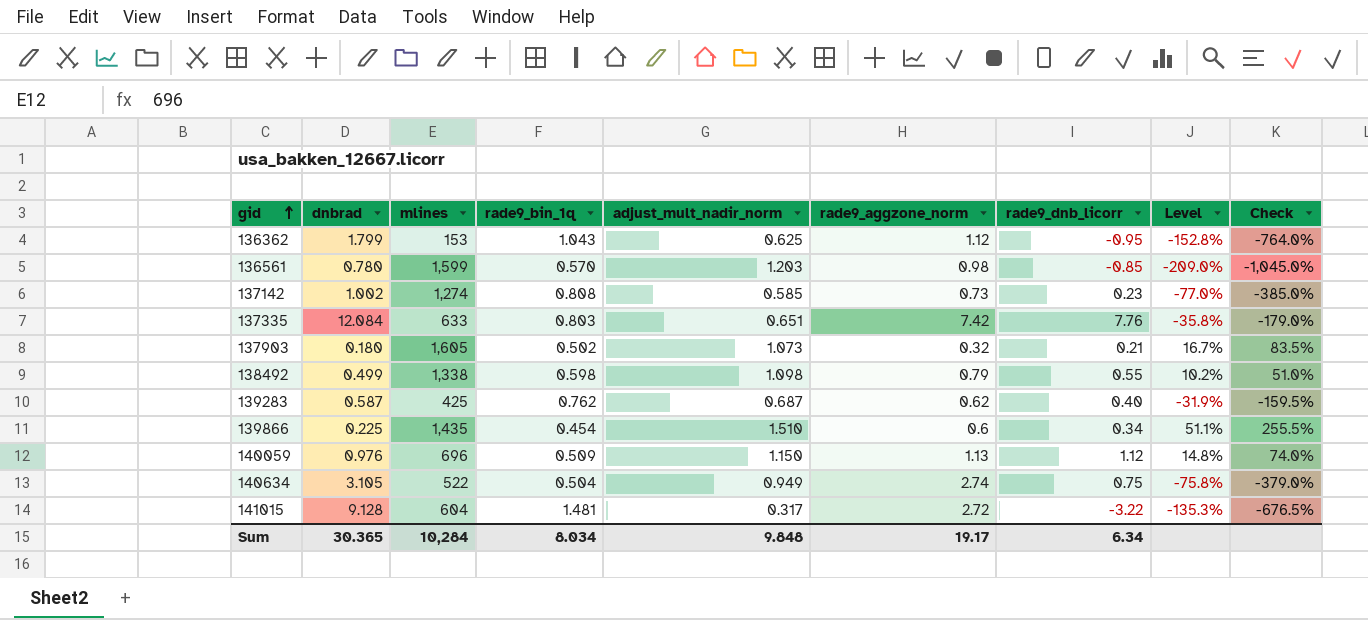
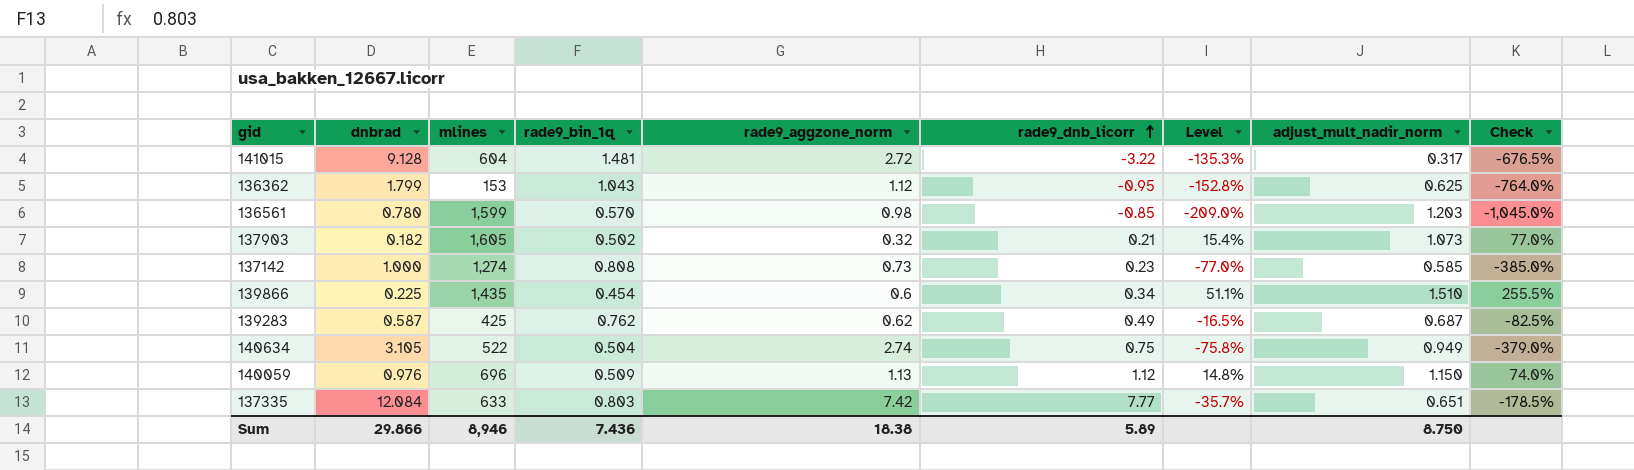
row order: gid ascending -> rade9_dnb_licorr ascending
column adjust_mult_nadir_norm | position: 5 -> 8
row 138492: 0.499 | 1,338 | 0.598 | 1.098 | 0.79 | 0.55 | 10.2% | 51.0% -> none
137903 | dnbrad: 0.180 -> 0.182
137903 | Level: 16.7% -> 15.4%
137903 | Check: 83.5% -> 77.0%
137142 | dnbrad: 1.002 -> 1.000
139283 | rade9_dnb_licorr: 0.40 -> 0.49
139283 | Level: -31.9% -> -16.5%
139283 | Check: -159.5% -> -82.5%
137335 | rade9_dnb_licorr: 7.76 -> 7.77
137335 | Level: -35.8% -> -35.7%
137335 | Check: -179.0% -> -178.5%
Sum | dnbrad: 30.365 -> 29.866
Sum | mlines: 10,284 -> 8,946
Sum | rade9_bin_1q: 8.034 -> 7.436
Sum | rade9_aggzone_norm: 19.17 -> 18.38
Sum | rade9_dnb_licorr: 6.34 -> 5.89
Sum | adjust_mult_nadir_norm: 9.848 -> 8.750

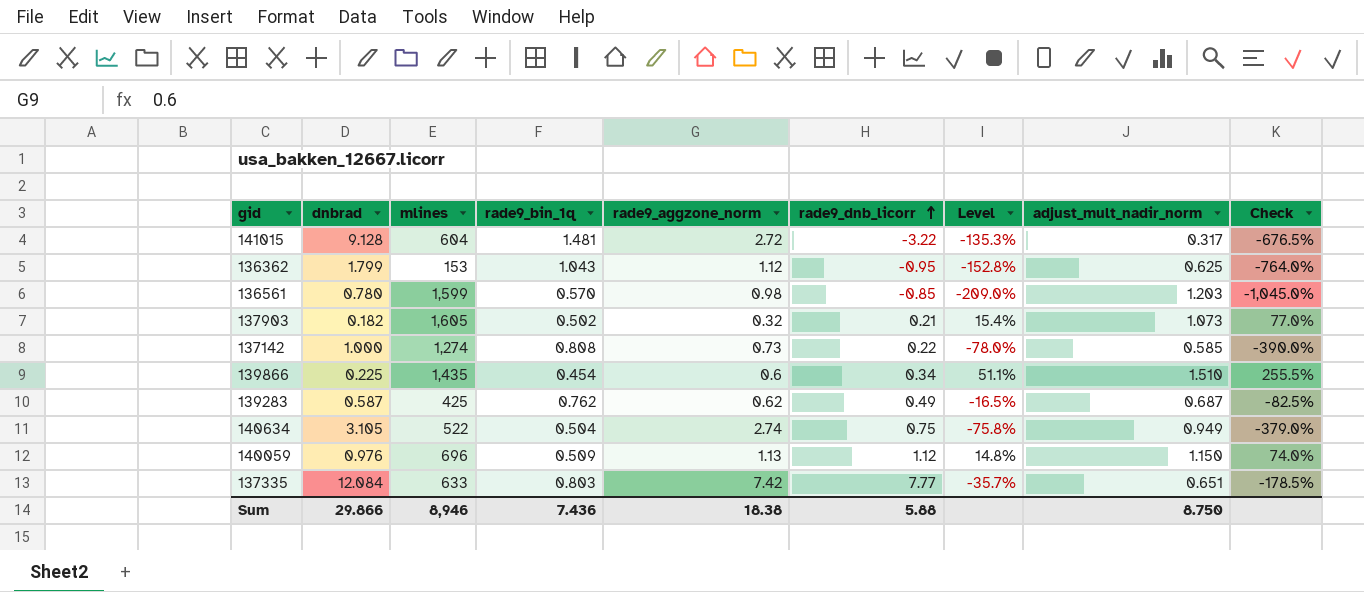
137142 | rade9_dnb_licorr: 0.23 -> 0.22
137142 | Level: -77.0% -> -78.0%
137142 | Check: -385.0% -> -390.0%
Sum | rade9_dnb_licorr: 5.89 -> 5.88

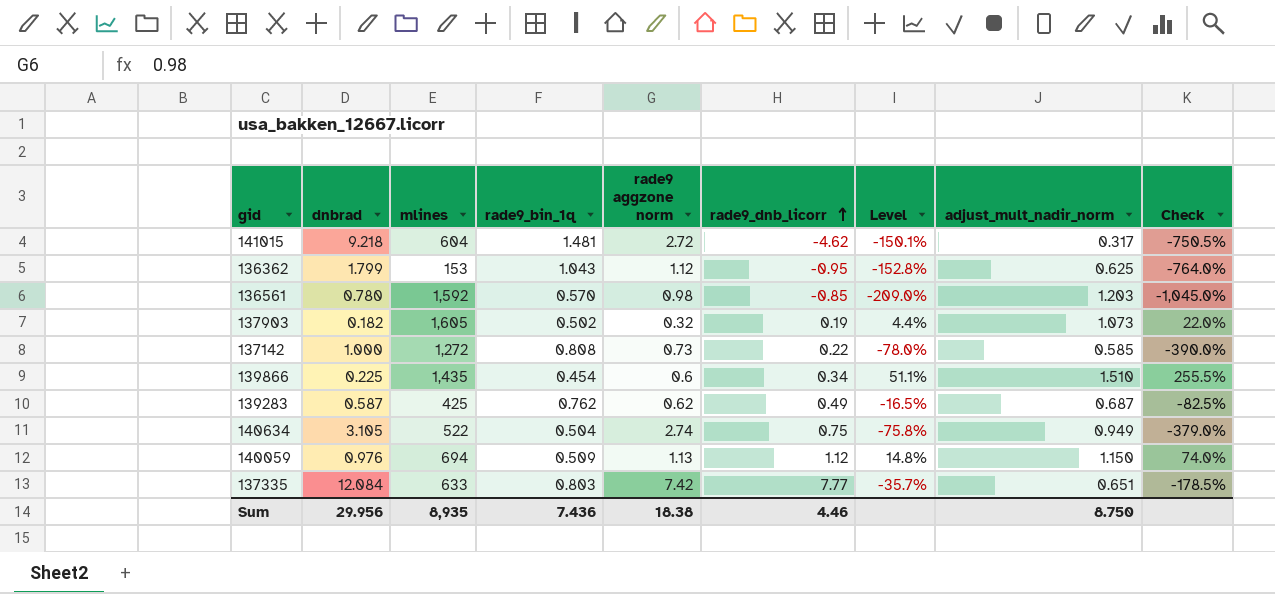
column name: rade9_aggzone_norm -> rade9 aggzone norm
141015 | dnbrad: 9.128 -> 9.218
141015 | rade9_dnb_licorr: -3.22 -> -4.62
141015 | Level: -135.3% -> -150.1%
141015 | Check: -676.5% -> -750.5%
136561 | mlines: 1,599 -> 1,592
137903 | rade9_dnb_licorr: 0.21 -> 0.19
137903 | Level: 15.4% -> 4.4%
137903 | Check: 77.0% -> 22.0%
137142 | mlines: 1,274 -> 1,272
140059 | mlines: 696 -> 694
Sum | dnbrad: 29.866 -> 29.956
Sum | mlines: 8,946 -> 8,935
Sum | rade9_dnb_licorr: 5.88 -> 4.46

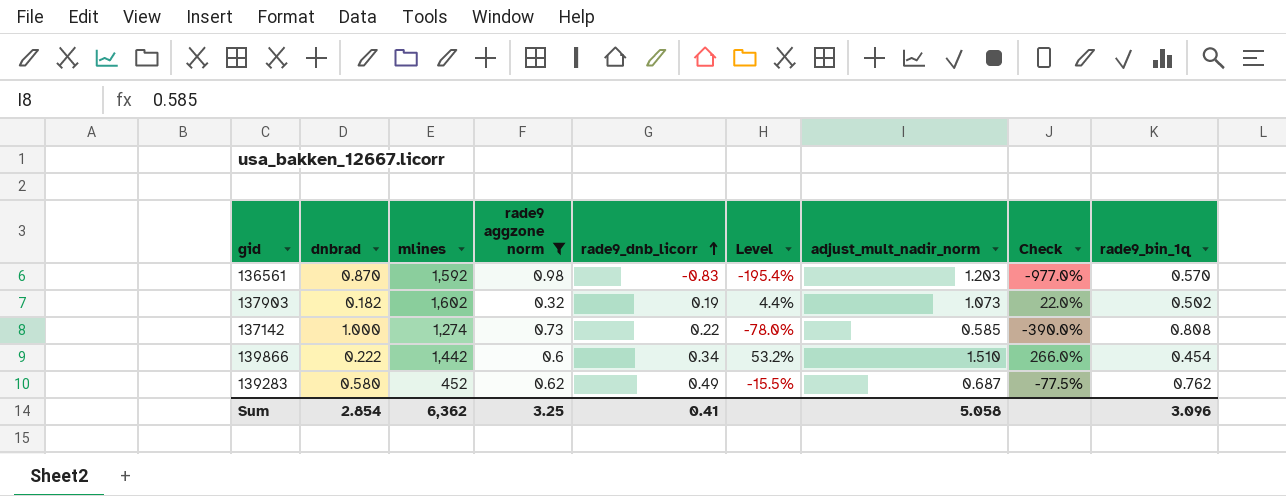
filter: none -> rade9 aggzone norm <= 0.98
column rade9_bin_1q | position: 4 -> 9
136561 | dnbrad: 0.780 -> 0.870
136561 | rade9_dnb_licorr: -0.85 -> -0.83
136561 | Level: -209.0% -> -195.4%
136561 | Check: -1,045.0% -> -977.0%
137903 | mlines: 1,605 -> 1,602
137142 | mlines: 1,272 -> 1,274
139866 | dnbrad: 0.225 -> 0.222
139866 | mlines: 1,435 -> 1,442
139866 | Level: 51.1% -> 53.2%
139866 | Check: 255.5% -> 266.0%
139283 | dnbrad: 0.587 -> 0.580
139283 | mlines: 425 -> 452
139283 | Level: -16.5% -> -15.5%
139283 | Check: -82.5% -> -77.5%
Sum | dnbrad: 29.956 -> 2.854
Sum | mlines: 8,935 -> 6,362
Sum | rade9 aggzone norm: 18.38 -> 3.25
Sum | rade9_dnb_licorr: 4.46 -> 0.41
Sum | adjust_mult_nadir_norm: 8.750 -> 5.058
Sum | rade9_bin_1q: 7.436 -> 3.096

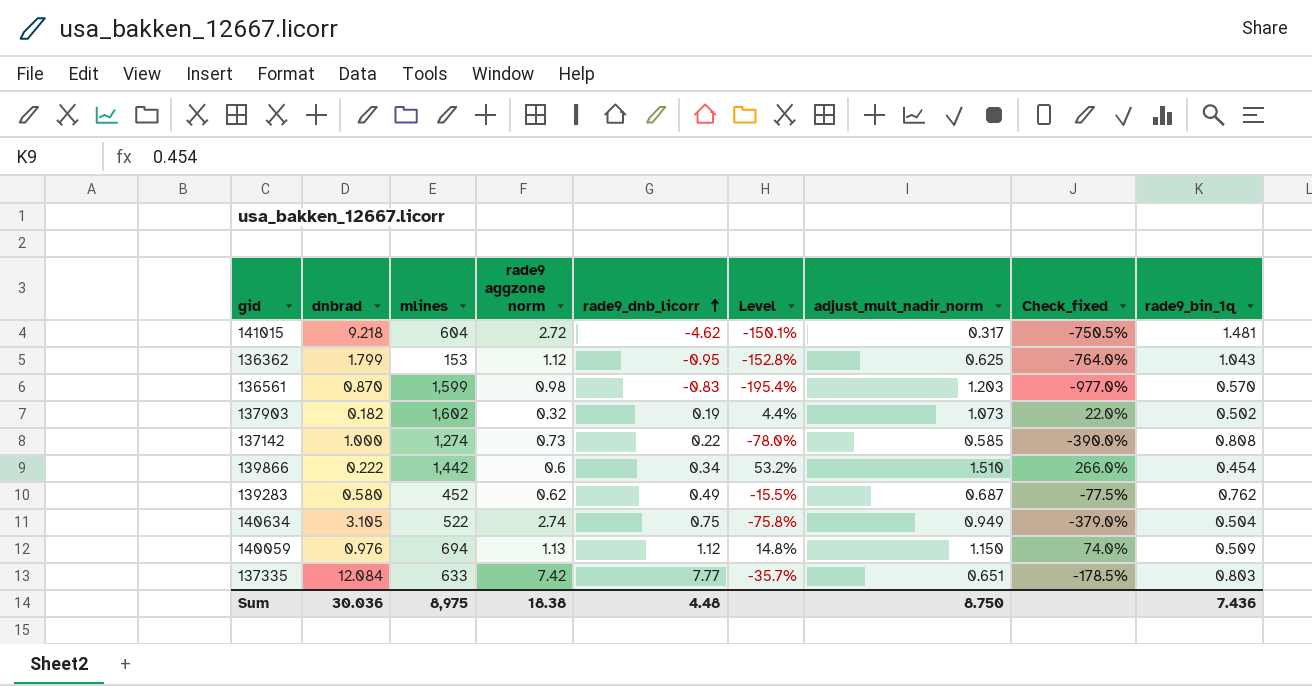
filter: rade9 aggzone norm <= 0.98 -> none
column name: Check -> Check_fixed
136561 | mlines: 1,592 -> 1,599
Sum | dnbrad: 2.854 -> 30.036
Sum | mlines: 6,362 -> 8,975
Sum | rade9 aggzone norm: 3.25 -> 18.38
Sum | rade9_dnb_licorr: 0.41 -> 4.48
Sum | adjust_mult_nadir_norm: 5.058 -> 8.750
Sum | rade9_bin_1q: 3.096 -> 7.436

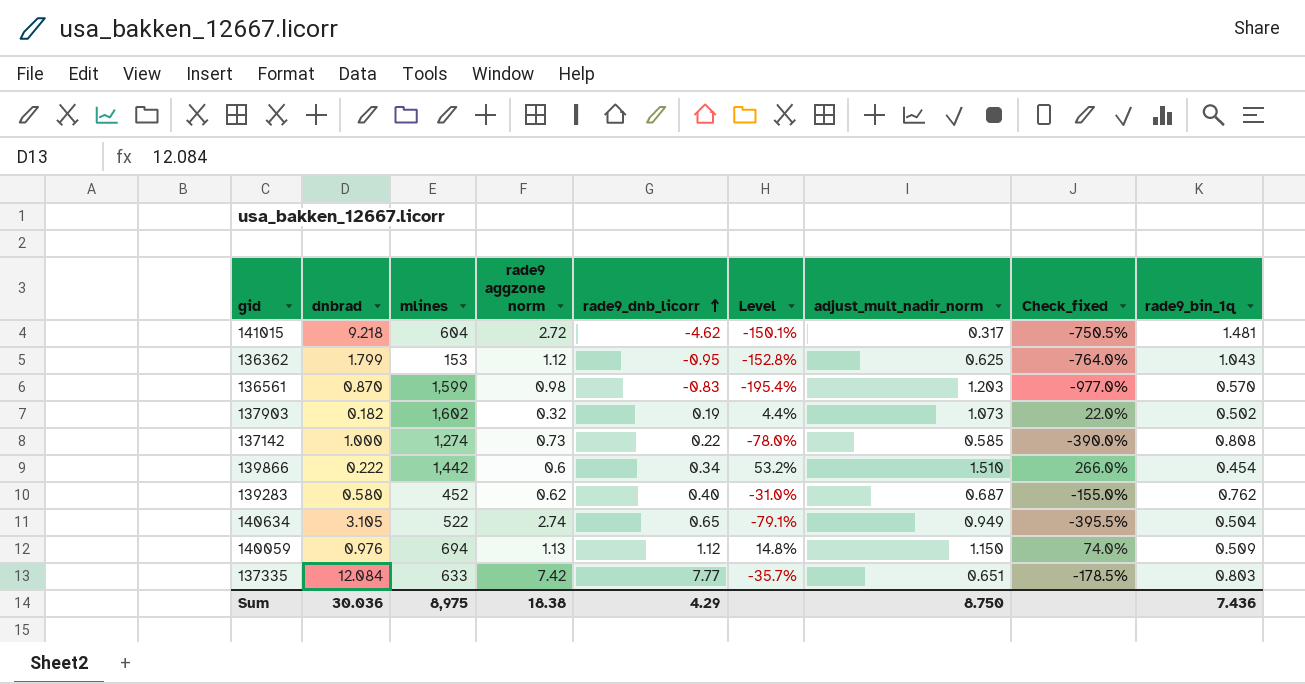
139283 | rade9_dnb_licorr: 0.49 -> 0.40
139283 | Level: -15.5% -> -31.0%
139283 | Check_fixed: -77.5% -> -155.0%
140634 | rade9_dnb_licorr: 0.75 -> 0.65
140634 | Level: -75.8% -> -79.1%
140634 | Check_fixed: -379.0% -> -395.5%
Sum | rade9_dnb_licorr: 4.48 -> 4.29

